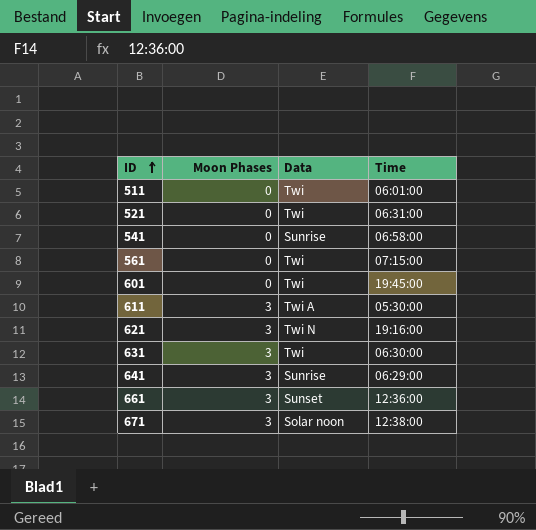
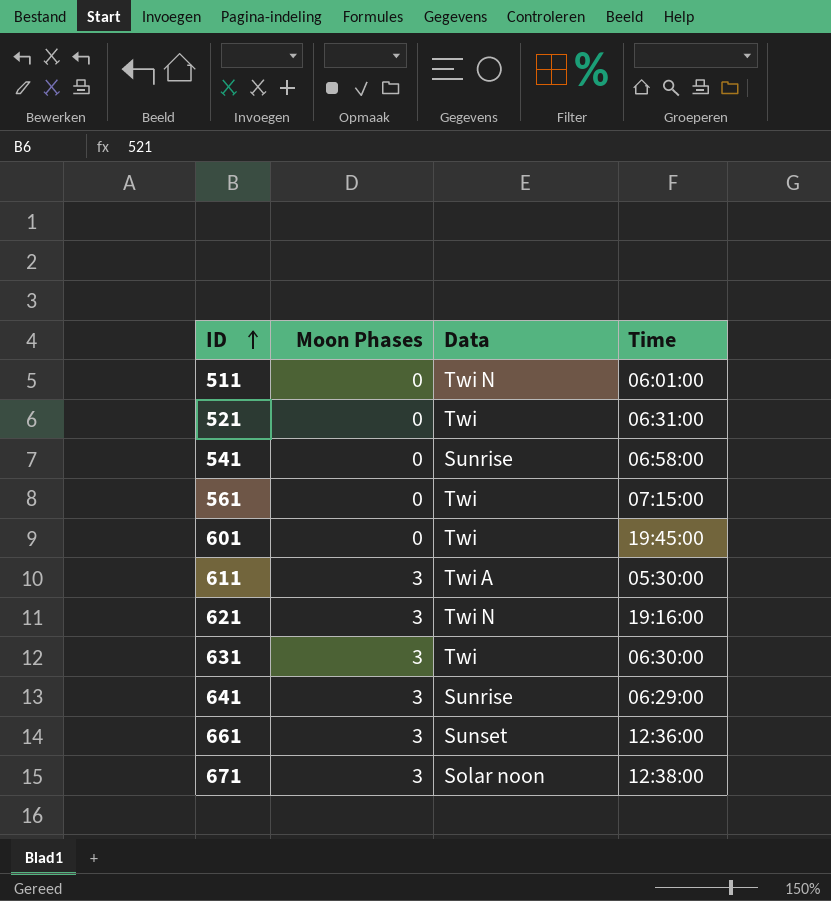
511 | Data: Twi -> Twi N

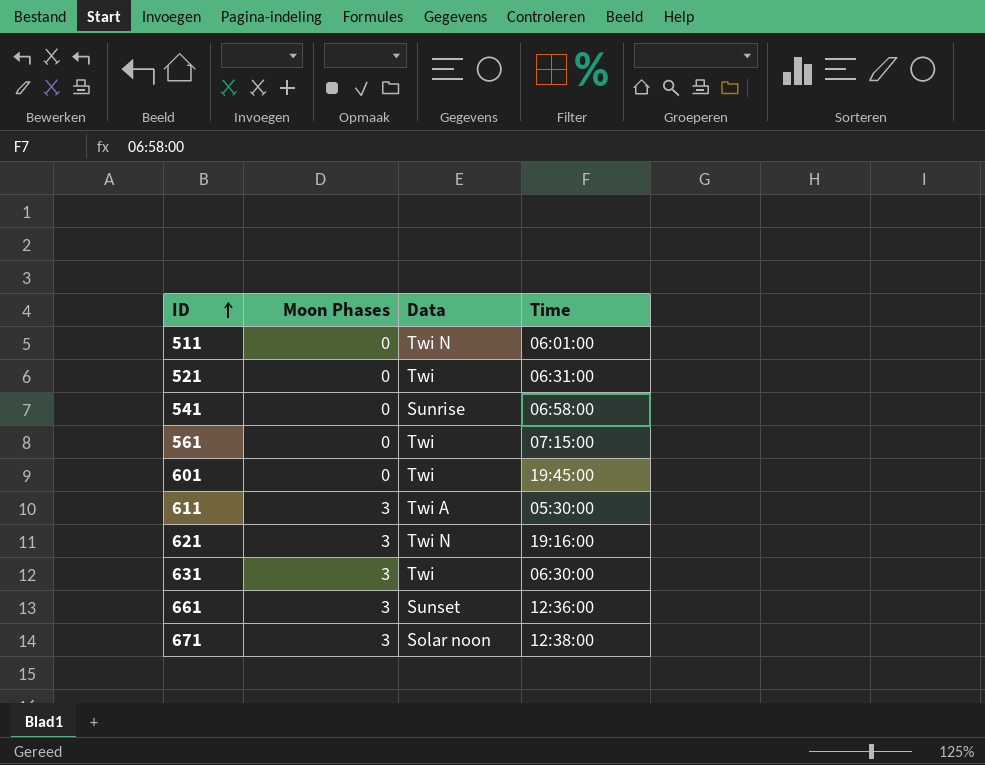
row 641: 3 | Sunrise | 06:29:00 -> none

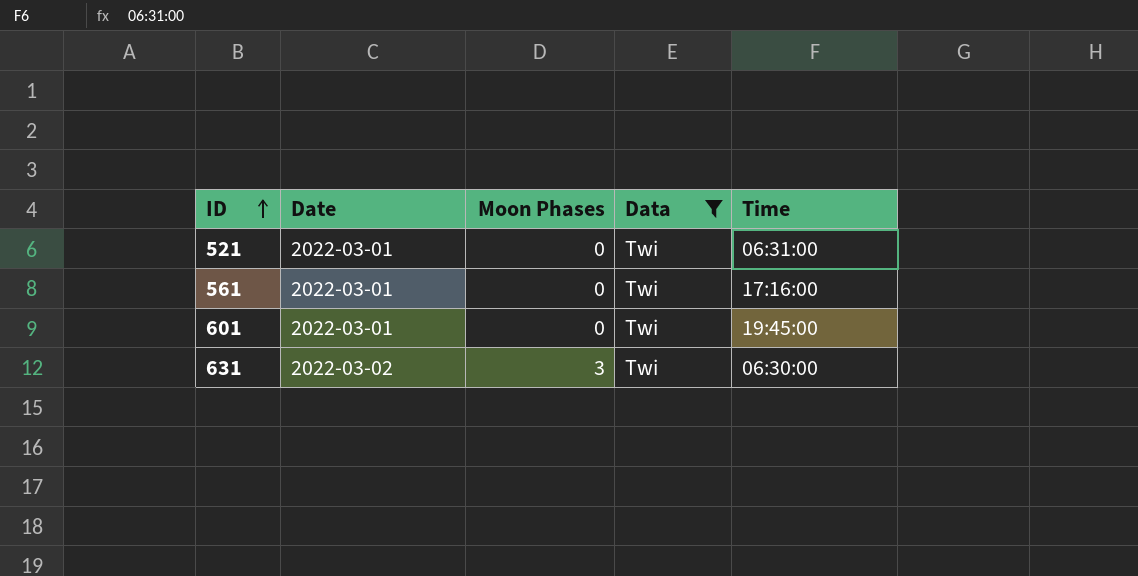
filter: none -> Data = Twi
column Date | position: none -> 2
561 | Time: 07:15:00 -> 17:16:00

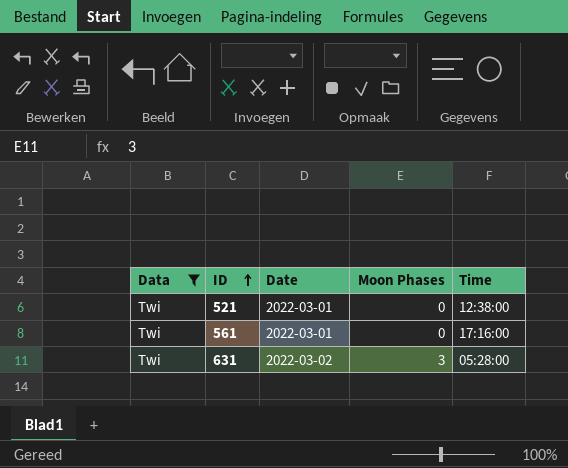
column Data | position: 4 -> 1
row 601: 2022-03-01 | 0 | Twi | 19:45:00 -> none
521 | Time: 06:31:00 -> 12:38:00
631 | Time: 06:30:00 -> 05:28:00

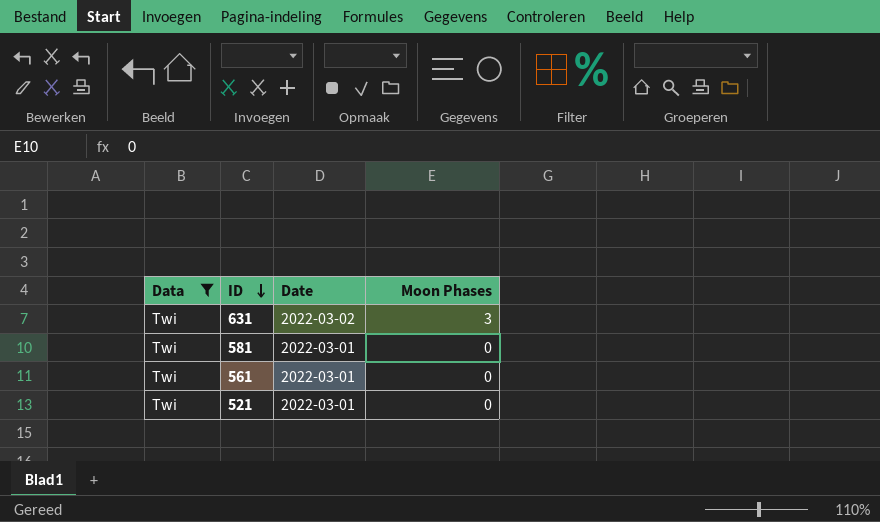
row order: ID ascending -> ID descending
column Time | position: 5 -> none
row 581: none -> Twi | 2022-03-01 | 0

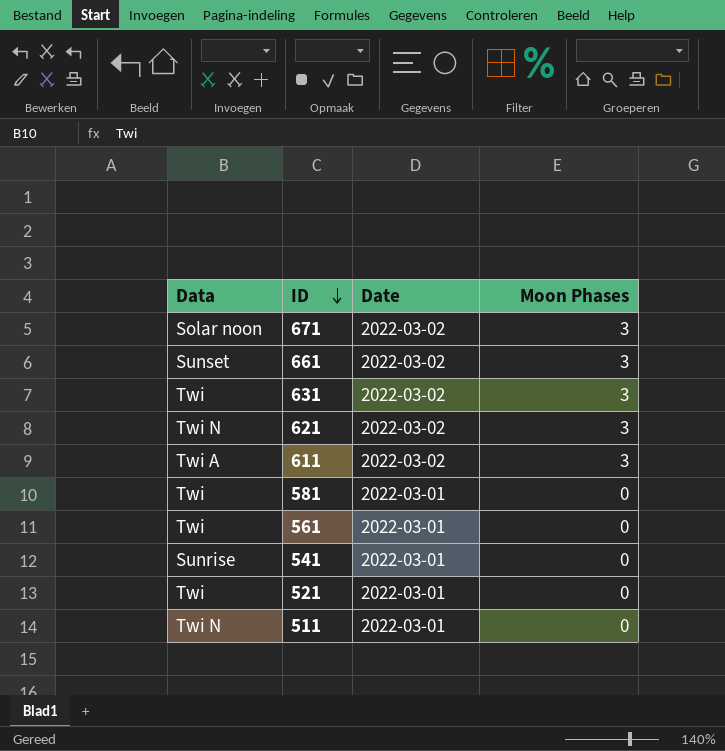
filter: Data = Twi -> none

